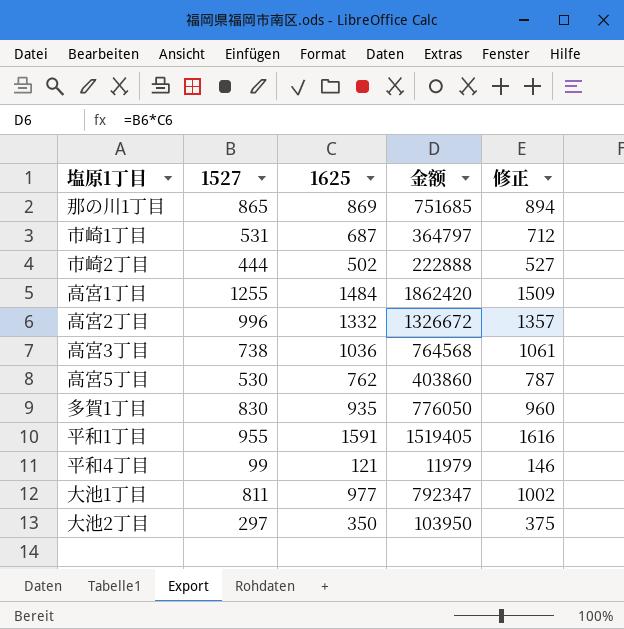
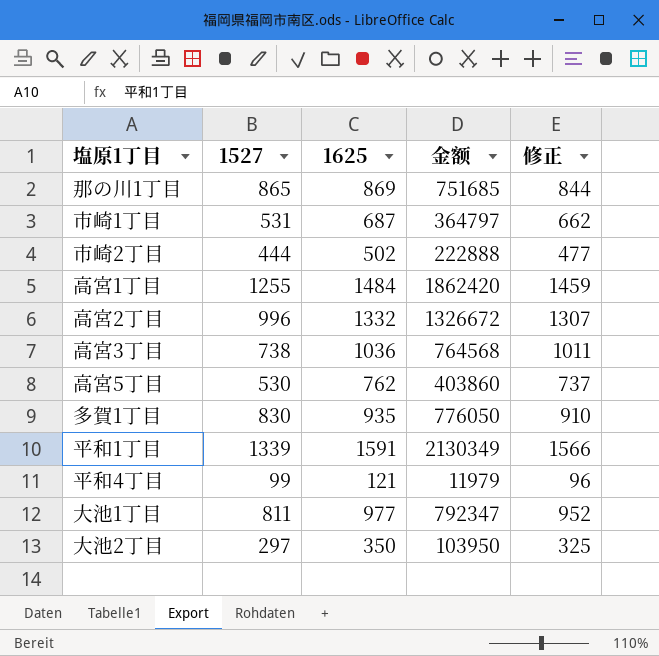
column 修正 | formula: [1625] + 25 -> [1625] - 25
平和1丁目 | 1527: 955 -> 1339
平和1丁目 | 金额: 1519405 -> 2130349

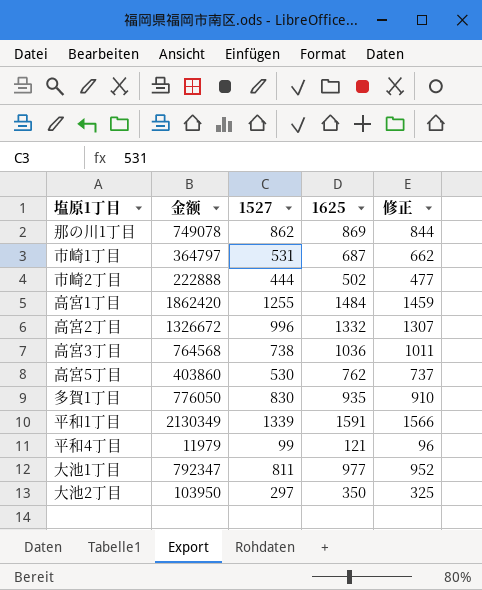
column 金额 | position: 4 -> 2
那の川1丁目 | 金额: 751685 -> 749078
那の川1丁目 | 1527: 865 -> 862

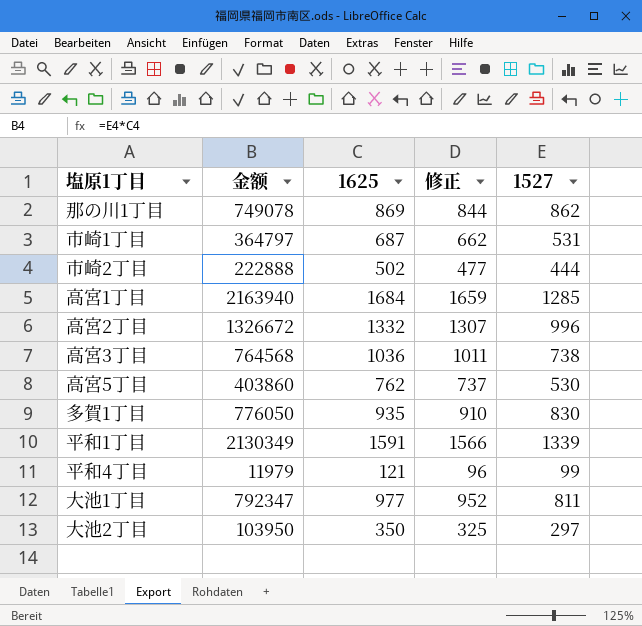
column 1527 | position: 3 -> 5
高宮1丁目 | 金额: 1862420 -> 2163940
高宮1丁目 | 1625: 1484 -> 1684
高宮1丁目 | 修正: 1459 -> 1659
高宮1丁目 | 1527: 1255 -> 1285

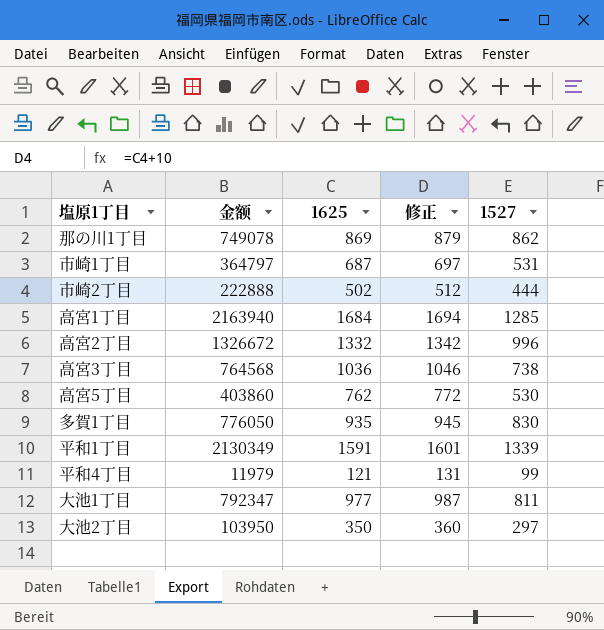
column 修正 | formula: [1625] - 25 -> [1625] + 10

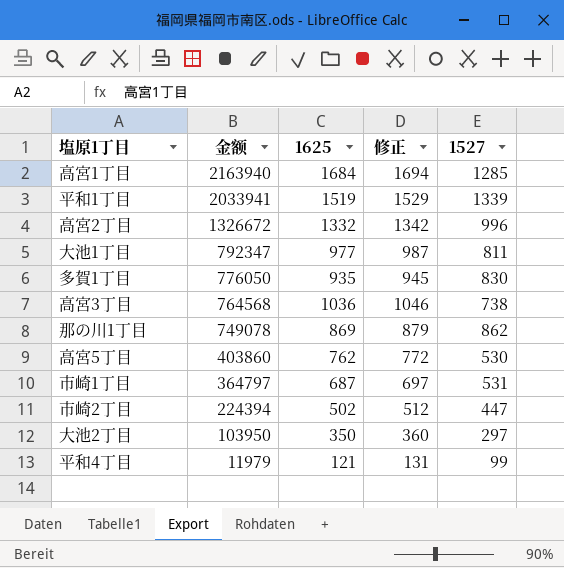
row order: none -> 金额 descending
平和1丁目 | 金额: 2130349 -> 2033941
平和1丁目 | 1625: 1591 -> 1519
平和1丁目 | 修正: 1601 -> 1529
市崎2丁目 | 金额: 222888 -> 224394
市崎2丁目 | 1527: 444 -> 447

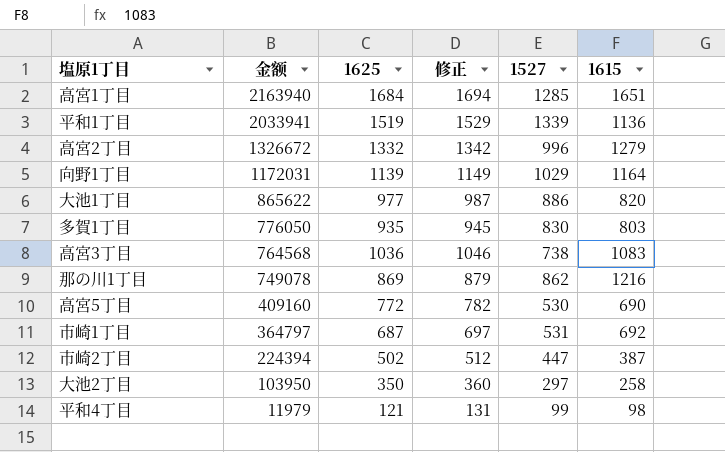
column 1615 | position: none -> 6
row 向野1丁目: none -> 1172031 | 1139 | 1149 | 1029 | 1164
大池1丁目 | 金额: 792347 -> 865622
大池1丁目 | 1527: 811 -> 886
高宮5丁目 | 金额: 403860 -> 409160
高宮5丁目 | 1625: 762 -> 772
高宮5丁目 | 修正: 772 -> 782

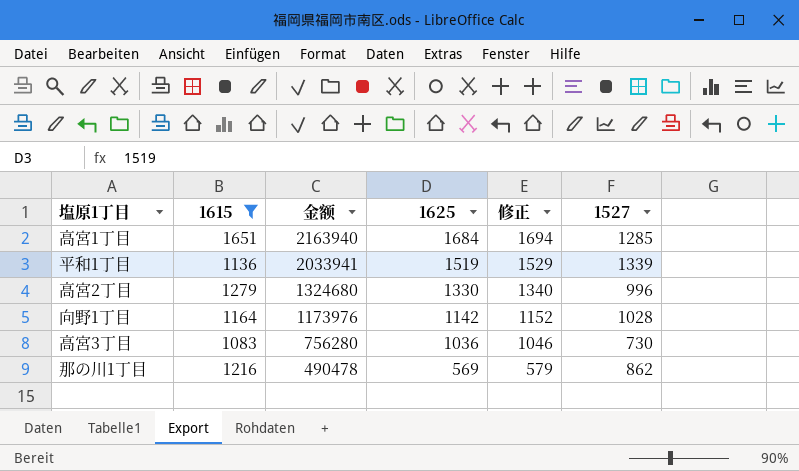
filter: none -> 1615 >= 1083
column 1615 | position: 6 -> 2
高宮2丁目 | 金额: 1326672 -> 1324680
高宮2丁目 | 1625: 1332 -> 1330
高宮2丁目 | 修正: 1342 -> 1340
向野1丁目 | 金额: 1172031 -> 1173976
向野1丁目 | 1625: 1139 -> 1142
向野1丁目 | 修正: 1149 -> 1152
向野1丁目 | 1527: 1029 -> 1028
高宮3丁目 | 金额: 764568 -> 756280
高宮3丁目 | 1527: 738 -> 730
那の川1丁目 | 金额: 749078 -> 490478
那の川1丁目 | 1625: 869 -> 569
那の川1丁目 | 修正: 879 -> 579

